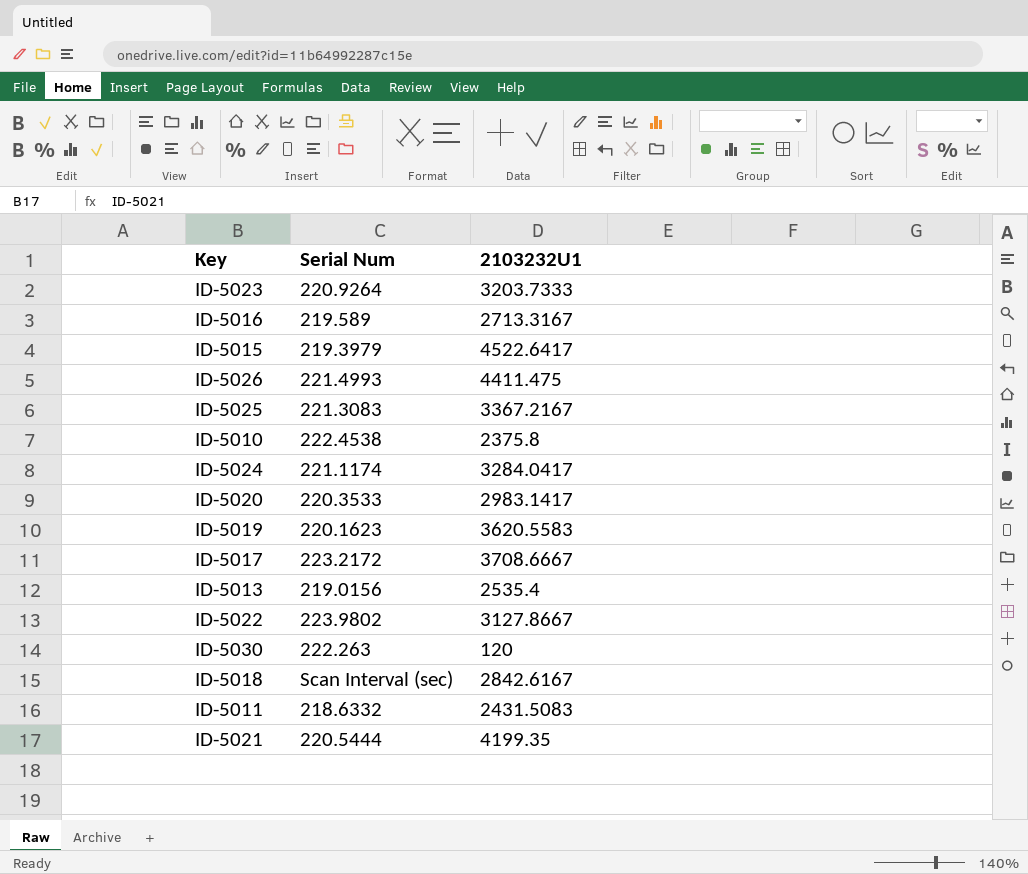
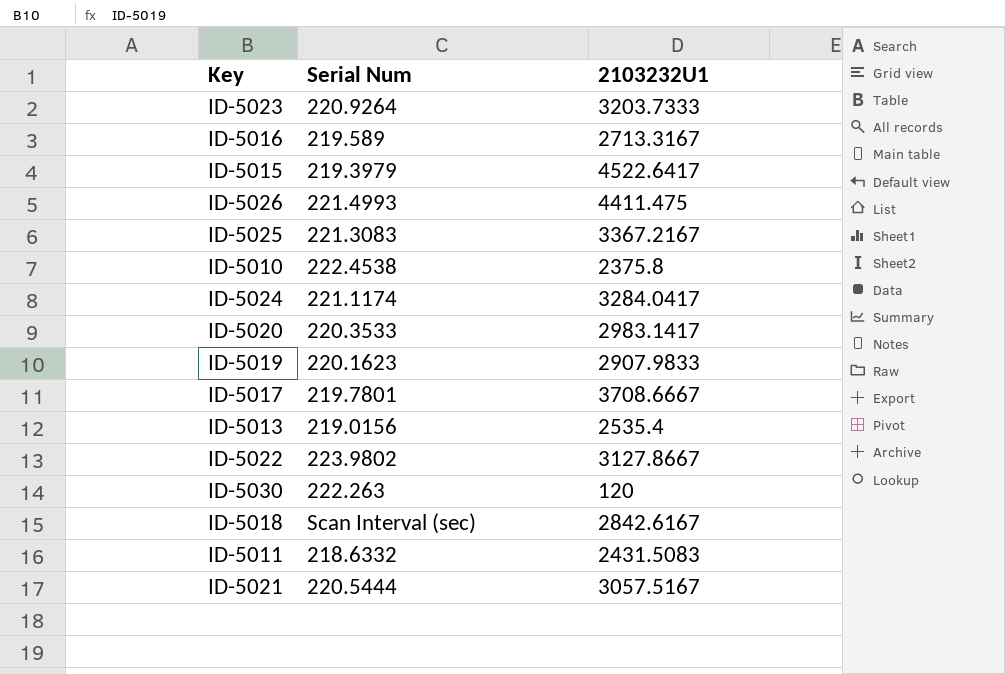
ID-5019 | 2103232U1: 3620.5583 -> 2907.9833
ID-5017 | Serial Num: 223.2172 -> 219.7801
ID-5021 | 2103232U1: 4199.35 -> 3057.5167

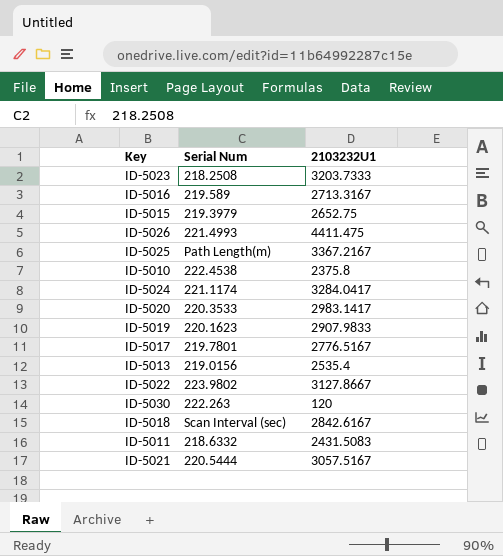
ID-5023 | Serial Num: 220.9264 -> 218.2508
ID-5015 | 2103232U1: 4522.6417 -> 2652.75
ID-5025 | Serial Num: 221.3083 -> Path Length(m)
ID-5017 | 2103232U1: 3708.6667 -> 2776.5167

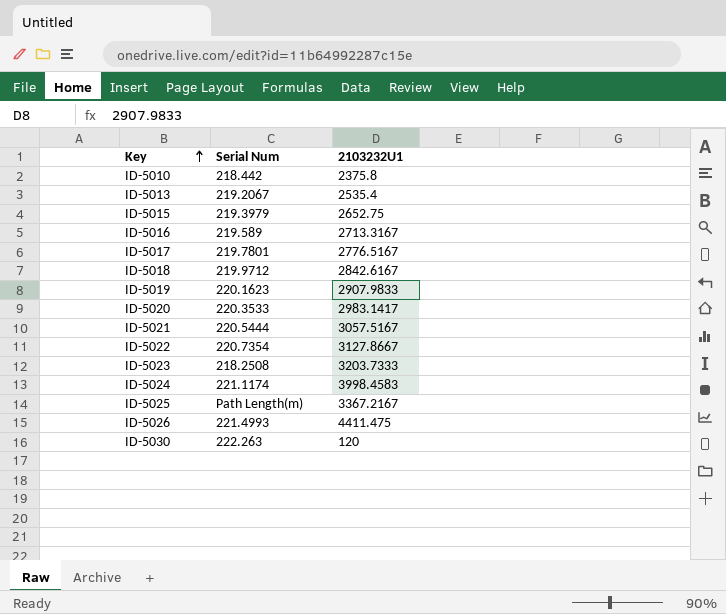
row order: none -> Key ascending
row ID-5011: 218.6332 | 2431.5083 -> none
ID-5010 | Serial Num: 222.4538 -> 218.442
ID-5013 | Serial Num: 219.0156 -> 219.2067
ID-5018 | Serial Num: Scan Interval (sec) -> 219.9712
ID-5022 | Serial Num: 223.9802 -> 220.7354
ID-5024 | 2103232U1: 3284.0417 -> 3998.4583

